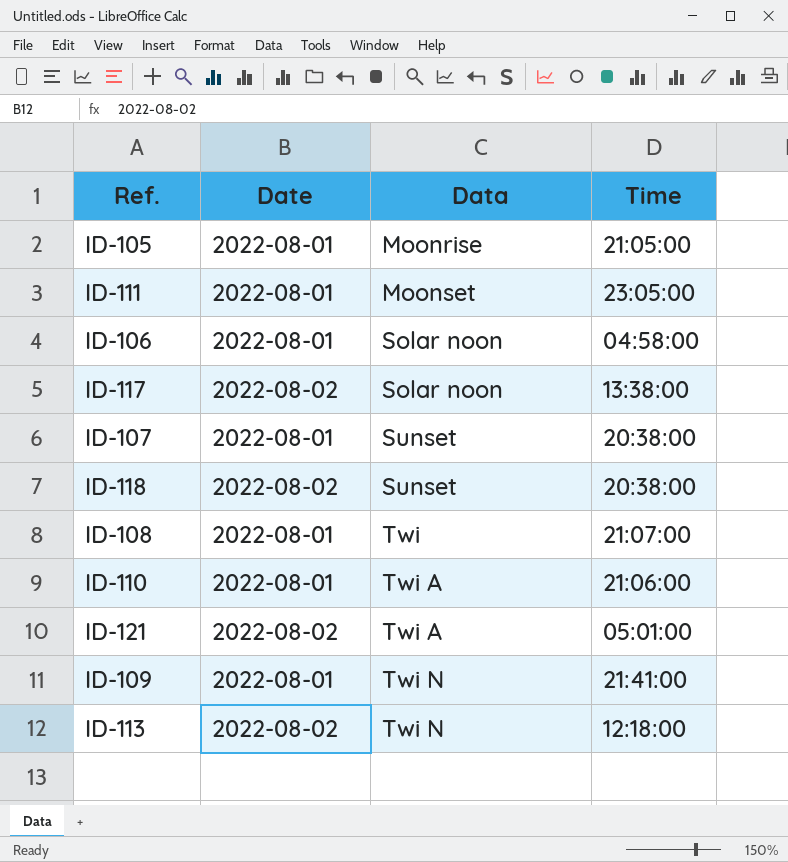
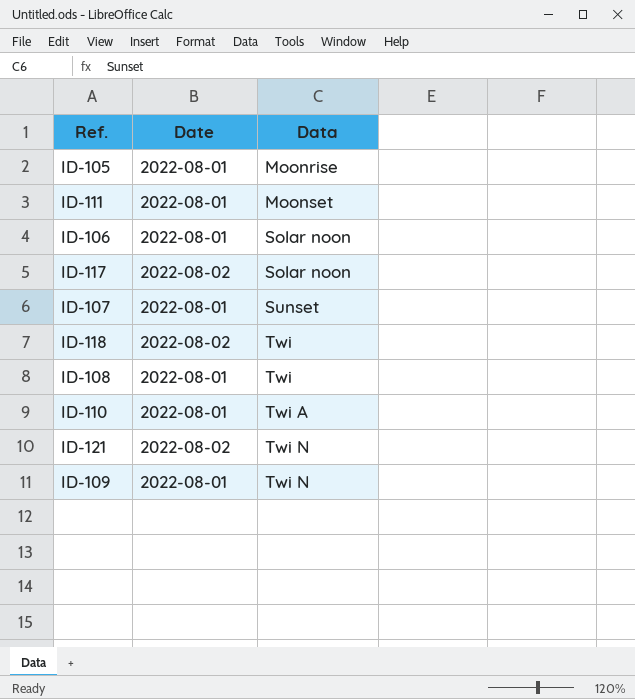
column Time | position: 4 -> none
row ID-113: 2022-08-02 | Twi N | 12:18:00 -> none
ID-118 | Data: Sunset -> Twi
ID-121 | Data: Twi A -> Twi N

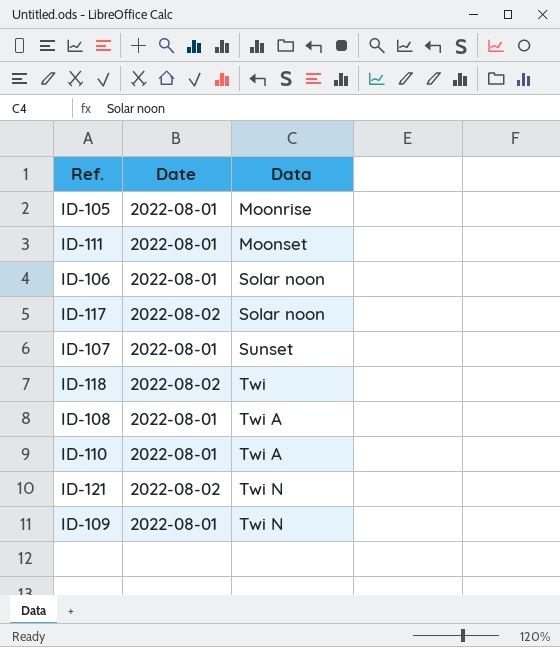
ID-108 | Data: Twi -> Twi A

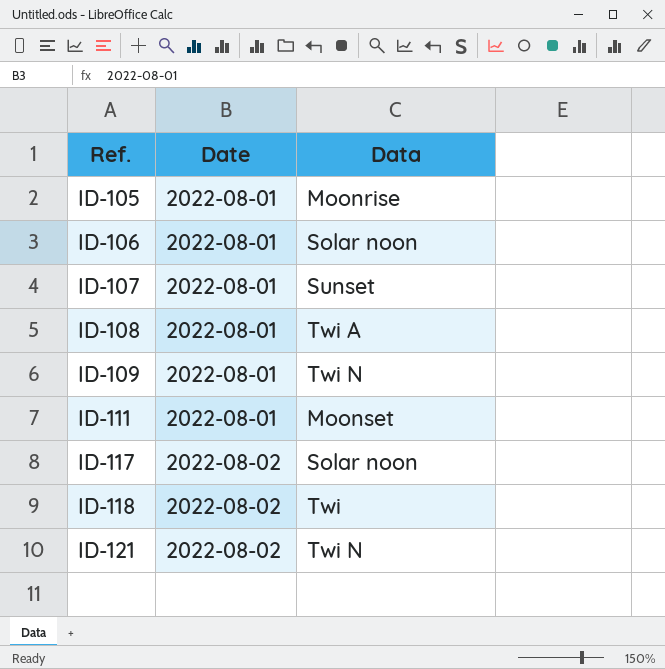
row order: Data ascending -> Ref. ascending
row ID-110: 2022-08-01 | Twi A -> none

